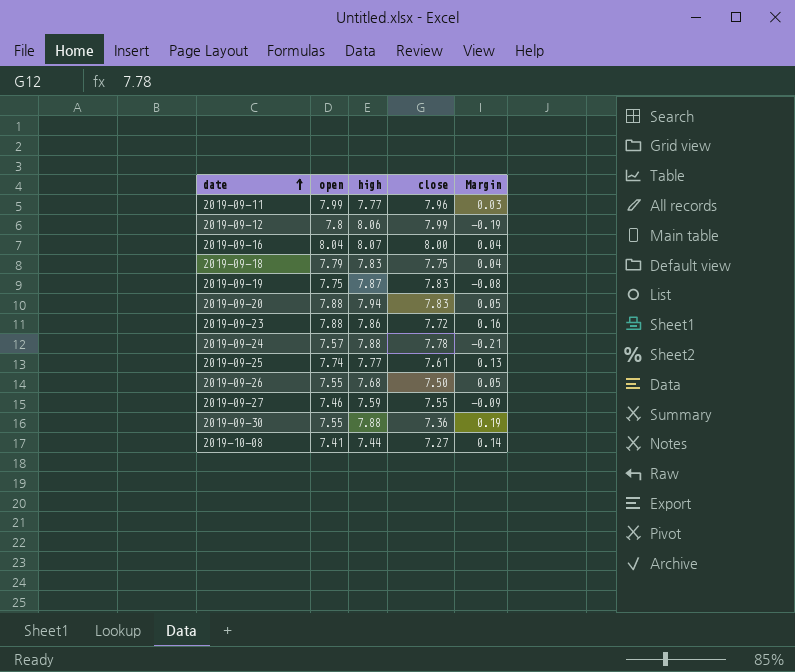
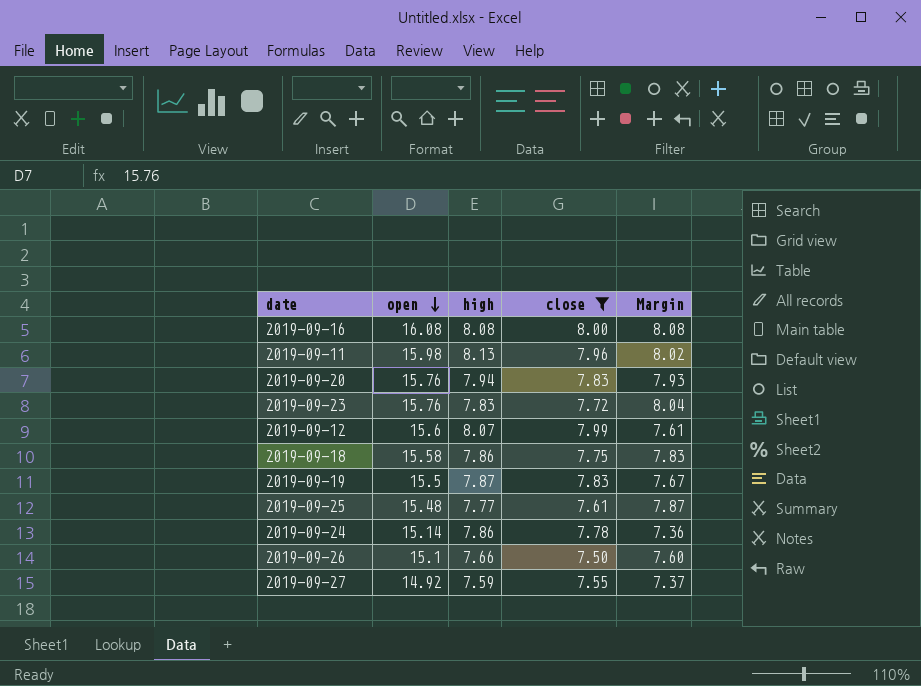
filter: none -> close >= 7.50
row order: date ascending -> open descending
2019-09-16 | open: 8.04 -> 16.08
2019-09-16 | high: 8.07 -> 8.08
2019-09-16 | Margin: 0.04 -> 8.08
2019-09-11 | open: 7.99 -> 15.98
2019-09-11 | high: 7.77 -> 8.13
2019-09-11 | Margin: 0.03 -> 8.02
2019-09-20 | open: 7.88 -> 15.76
2019-09-20 | Margin: 0.05 -> 7.93
2019-09-23 | open: 7.88 -> 15.76
2019-09-23 | high: 7.86 -> 7.83
2019-09-23 | Margin: 0.16 -> 8.04
2019-09-12 | open: 7.8 -> 15.6
2019-09-12 | high: 8.06 -> 8.07
2019-09-12 | Margin: -0.19 -> 7.61
2019-09-18 | open: 7.79 -> 15.58
2019-09-18 | high: 7.83 -> 7.86
2019-09-18 | Margin: 0.04 -> 7.83
2019-09-19 | open: 7.75 -> 15.5
2019-09-19 | Margin: -0.08 -> 7.67
2019-09-25 | open: 7.74 -> 15.48
2019-09-25 | Margin: 0.13 -> 7.87
2019-09-24 | open: 7.57 -> 15.14
2019-09-24 | high: 7.88 -> 7.86
2019-09-24 | Margin: -0.21 -> 7.36
2019-09-26 | open: 7.55 -> 15.1
2019-09-26 | high: 7.68 -> 7.66
2019-09-26 | Margin: 0.05 -> 7.60
2019-09-27 | open: 7.46 -> 14.92
2019-09-27 | Margin: -0.09 -> 7.37

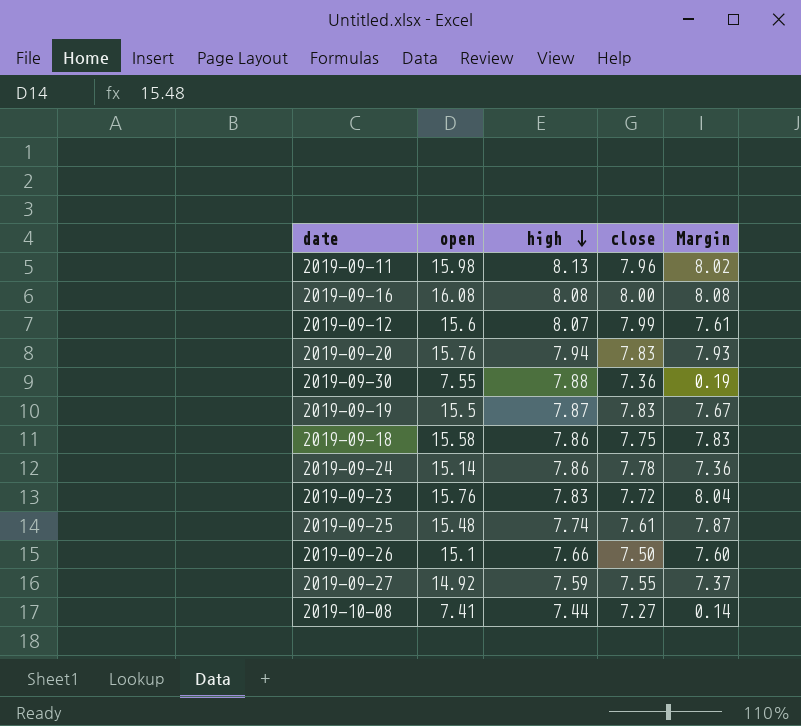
filter: close >= 7.50 -> none
row order: open descending -> high descending
2019-09-25 | high: 7.77 -> 7.74

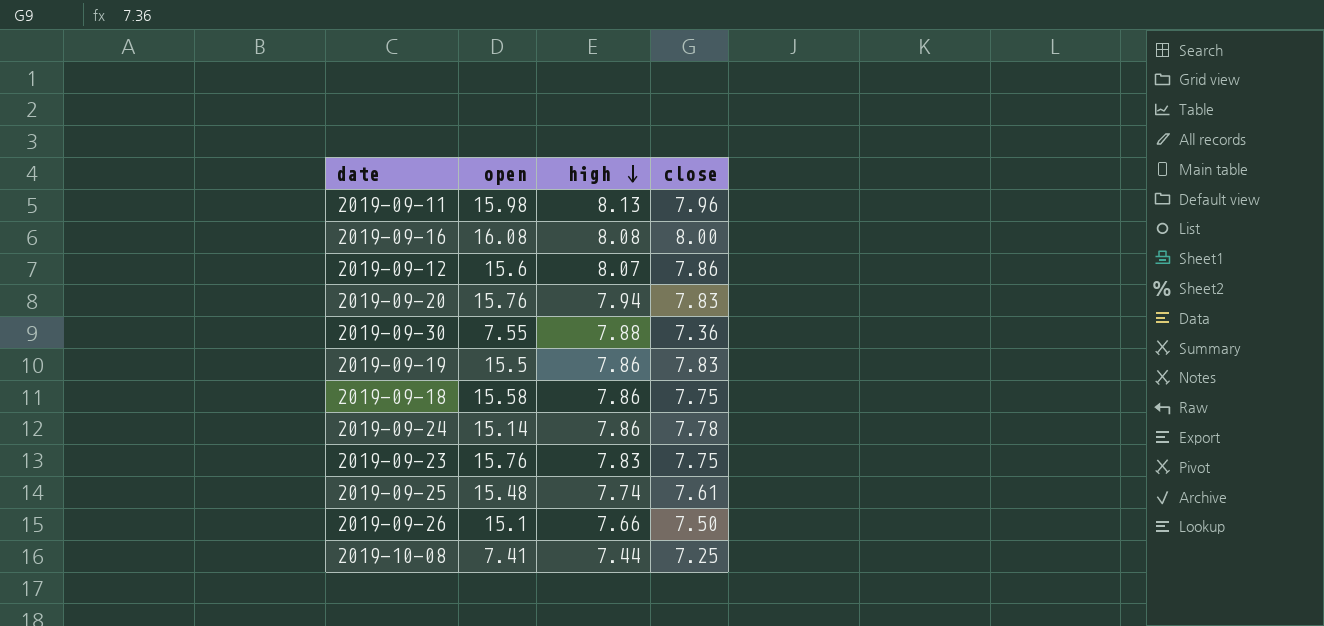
column Margin | formula: [open] - [close] -> none
row 2019-09-27: 14.92 | 7.59 | 7.55 | 7.37 -> none
2019-09-12 | close: 7.99 -> 7.86
2019-09-19 | high: 7.87 -> 7.86
2019-09-23 | close: 7.72 -> 7.75
2019-10-08 | close: 7.27 -> 7.25

